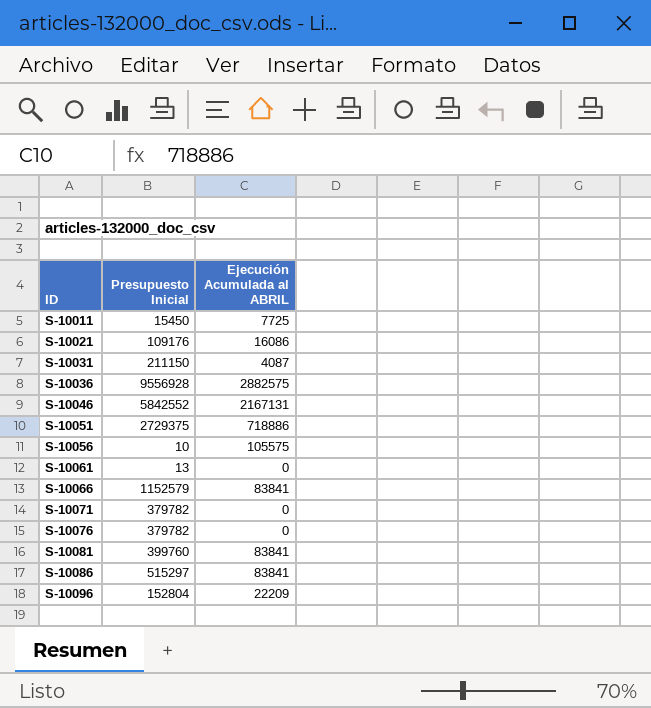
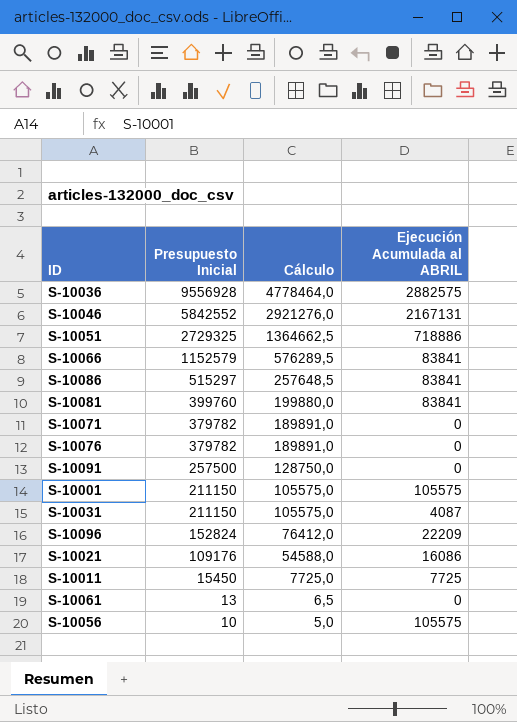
row order: ID ascending -> Presupuesto Inicial descending
column Cálculo | formula: none -> [Presupuesto Inicial] * 0,5
S-10051 | Presupuesto Inicial: 2729375 -> 2729325
row S-10091: none -> 257500 | 128750,0 | 0
row S-10001: none -> 211150 | 105575,0 | 105575
S-10096 | Presupuesto Inicial: 152804 -> 152824

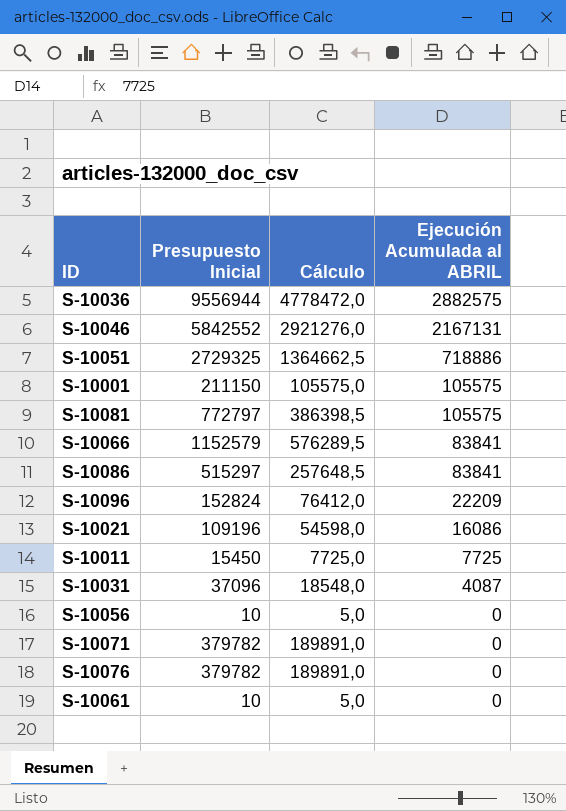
row order: Presupuesto Inicial descending -> Ejecución Acumulada al ABRIL descending
row S-10091: 257500 | 128750,0 | 0 -> none
S-10036 | Presupuesto Inicial: 9556928 -> 9556944
S-10036 | Cálculo: 4778464,0 -> 4778472,0
S-10081 | Presupuesto Inicial: 399760 -> 772797
S-10081 | Cálculo: 199880,0 -> 386398,5
S-10081 | Ejecución Acumulada al ABRIL: 83841 -> 105575
S-10021 | Presupuesto Inicial: 109176 -> 109196
S-10021 | Cálculo: 54588,0 -> 54598,0
S-10031 | Presupuesto Inicial: 211150 -> 37096
S-10031 | Cálculo: 105575,0 -> 18548,0
S-10056 | Ejecución Acumulada al ABRIL: 105575 -> 0
S-10061 | Presupuesto Inicial: 13 -> 10
S-10061 | Cálculo: 6,5 -> 5,0

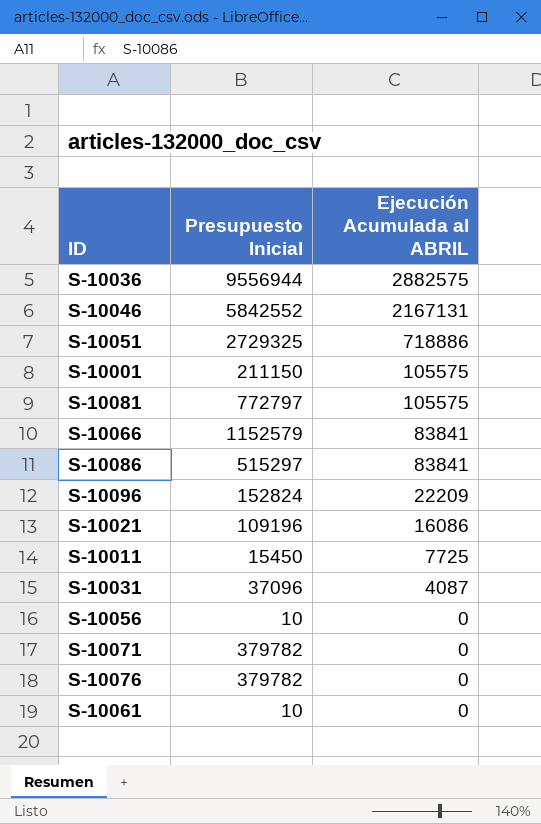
column Cálculo | formula: [Presupuesto Inicial] * 0,5 -> none

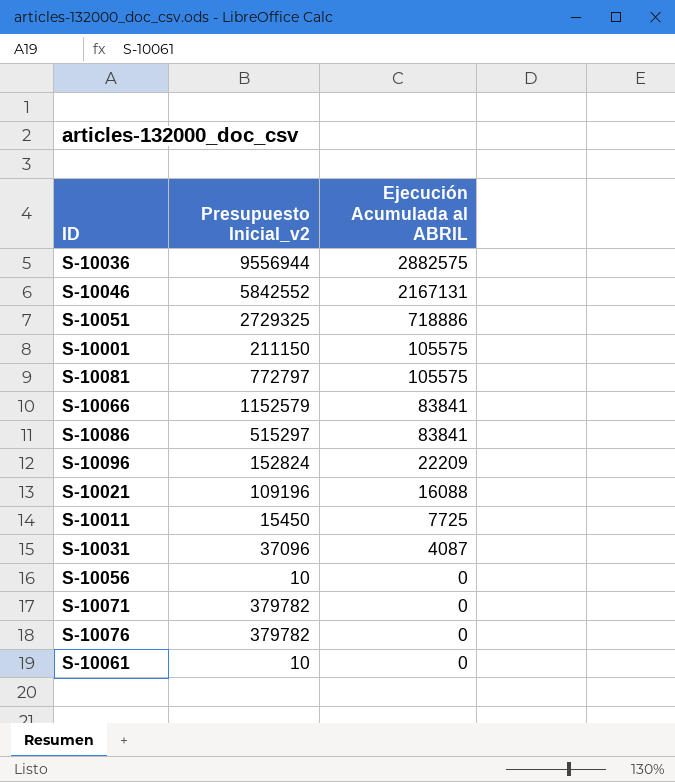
column name: Presupuesto Inicial -> Presupuesto Inicial_v2
S-10021 | Ejecución Acumulada al ABRIL: 16086 -> 16088

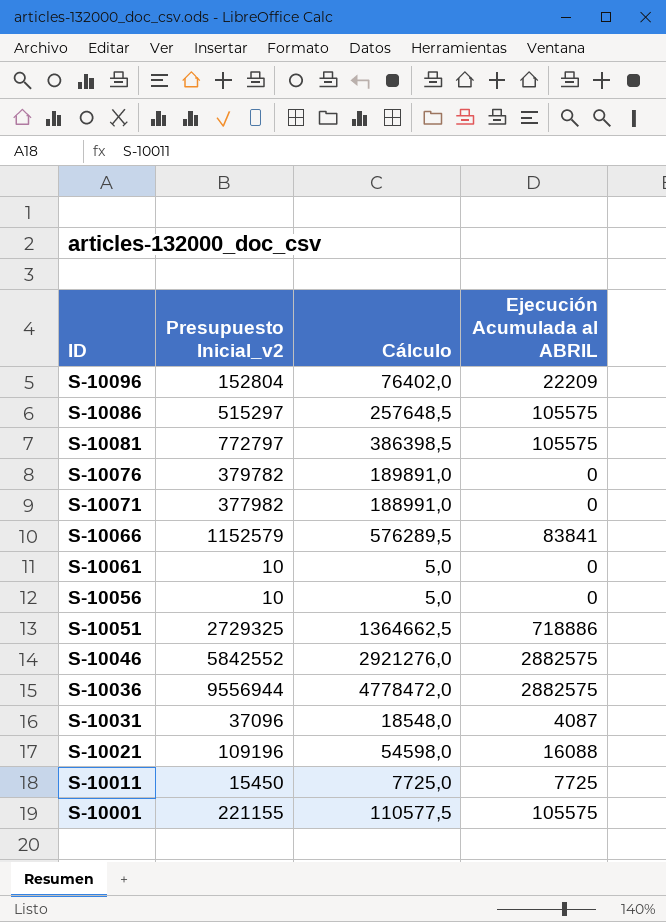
row order: Ejecución Acumulada al ABRIL descending -> ID descending
column Cálculo | formula: none -> [Presupuesto Inicial_v2] * 0,5
S-10096 | Presupuesto Inicial_v2: 152824 -> 152804
S-10086 | Ejecución Acumulada al ABRIL: 83841 -> 105575
S-10071 | Presupuesto Inicial_v2: 379782 -> 377982
S-10046 | Ejecución Acumulada al ABRIL: 2167131 -> 2882575
S-10001 | Presupuesto Inicial_v2: 211150 -> 221155

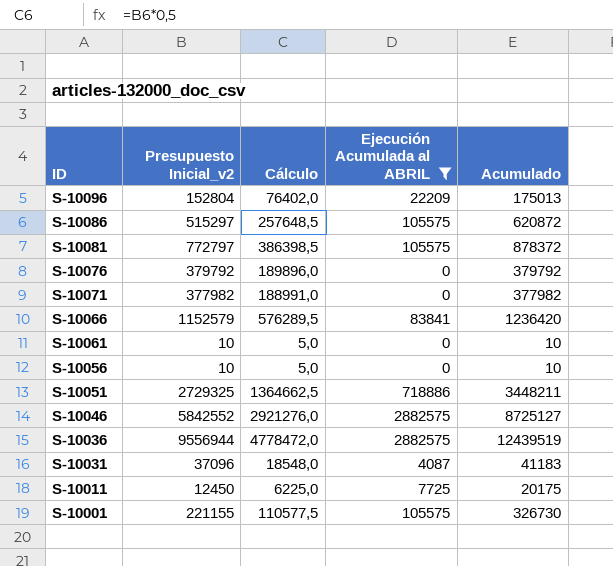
filter: none -> Ejecución Acumulada al ABRIL != 16088
column Acumulado | formula: none -> [Presupuesto Inicial_v2] + [Ejecución Acumulada al ABRIL]
S-10076 | Presupuesto Inicial_v2: 379782 -> 379792
S-10076 | Cálculo: 189891,0 -> 189896,0
S-10011 | Presupuesto Inicial_v2: 15450 -> 12450
S-10011 | Cálculo: 7725,0 -> 6225,0

